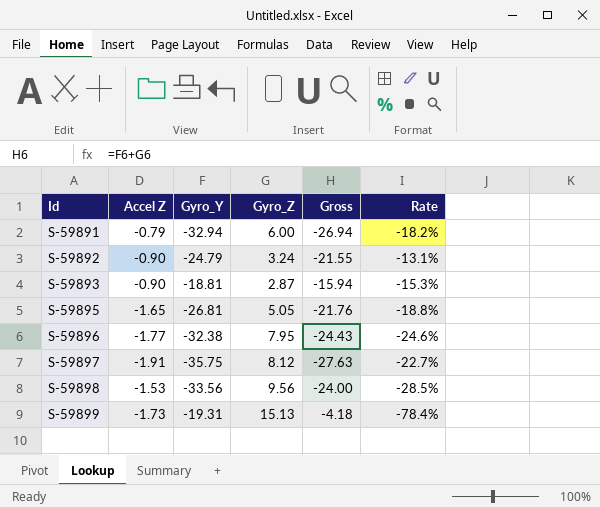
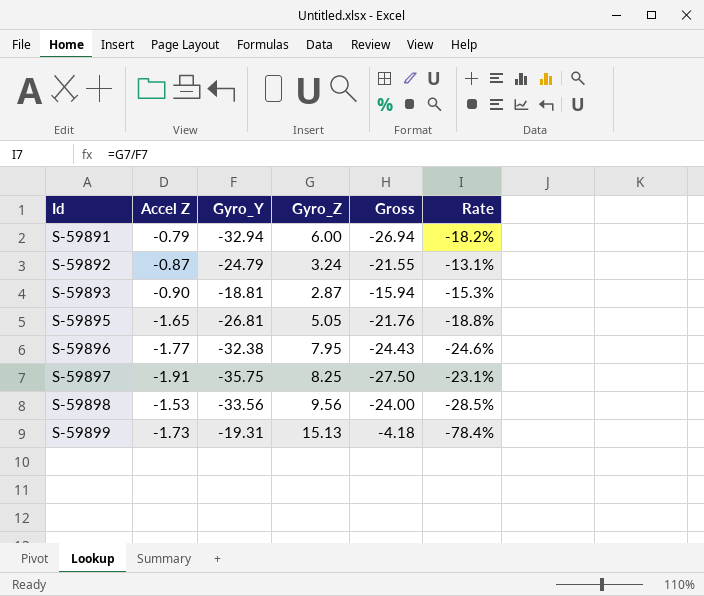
S-59892 | Accel Z: -0.90 -> -0.87
S-59897 | Gyro_Z: 8.12 -> 8.25
S-59897 | Gross: -27.63 -> -27.50
S-59897 | Rate: -22.7% -> -23.1%

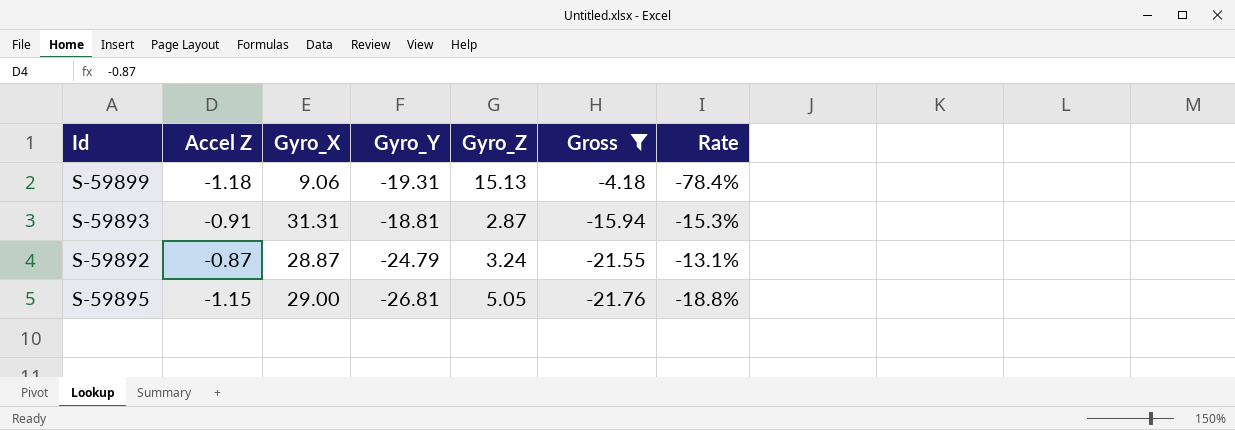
filter: none -> Gross >= -21.76
row order: Id ascending -> Gross descending
column Gyro_X | position: none -> 3
S-59899 | Accel Z: -1.73 -> -1.18
S-59893 | Accel Z: -0.90 -> -0.91
S-59895 | Accel Z: -1.65 -> -1.15

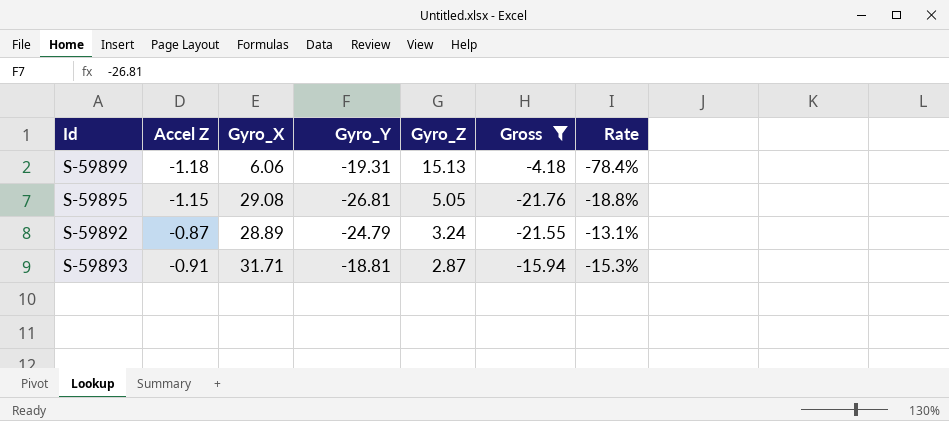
row order: Gross descending -> Gyro_Z descending
S-59899 | Gyro_X: 9.06 -> 6.06
S-59895 | Gyro_X: 29.00 -> 29.08
S-59892 | Gyro_X: 28.87 -> 28.89
S-59893 | Gyro_X: 31.31 -> 31.71

